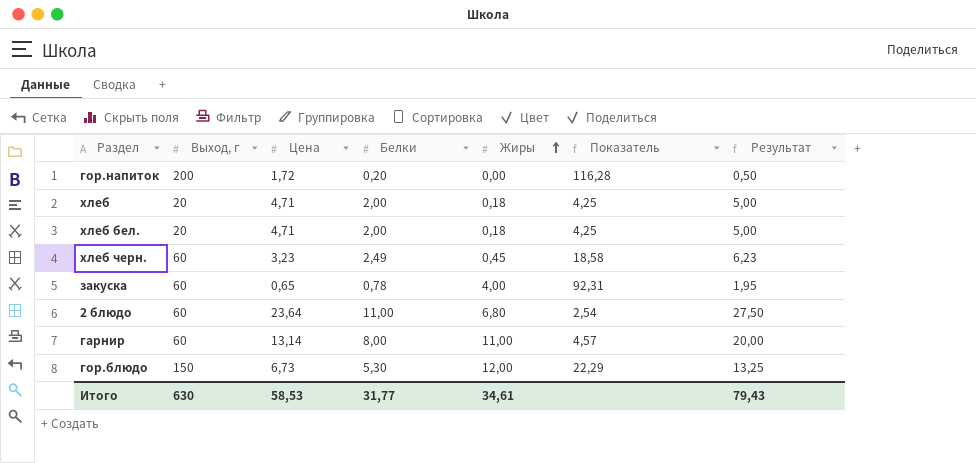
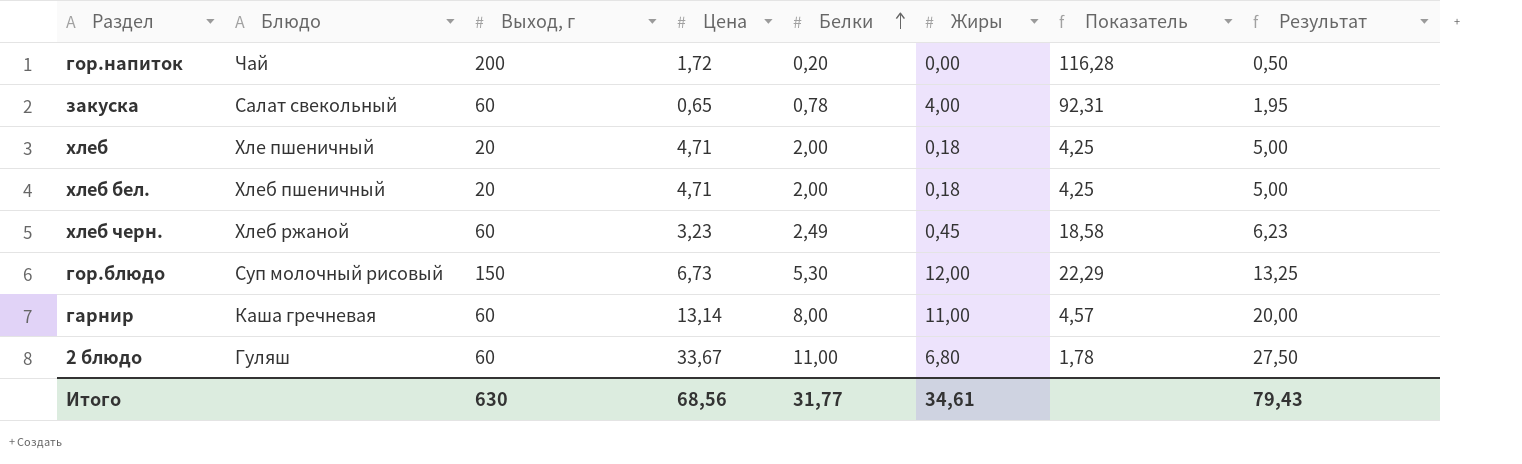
row order: Жиры ascending -> Белки ascending
column Блюдо | position: none -> 2
2 блюдо | Цена: 23,64 -> 33,67
2 блюдо | Показатель: 2,54 -> 1,78
Итого | Цена: 58,53 -> 68,56

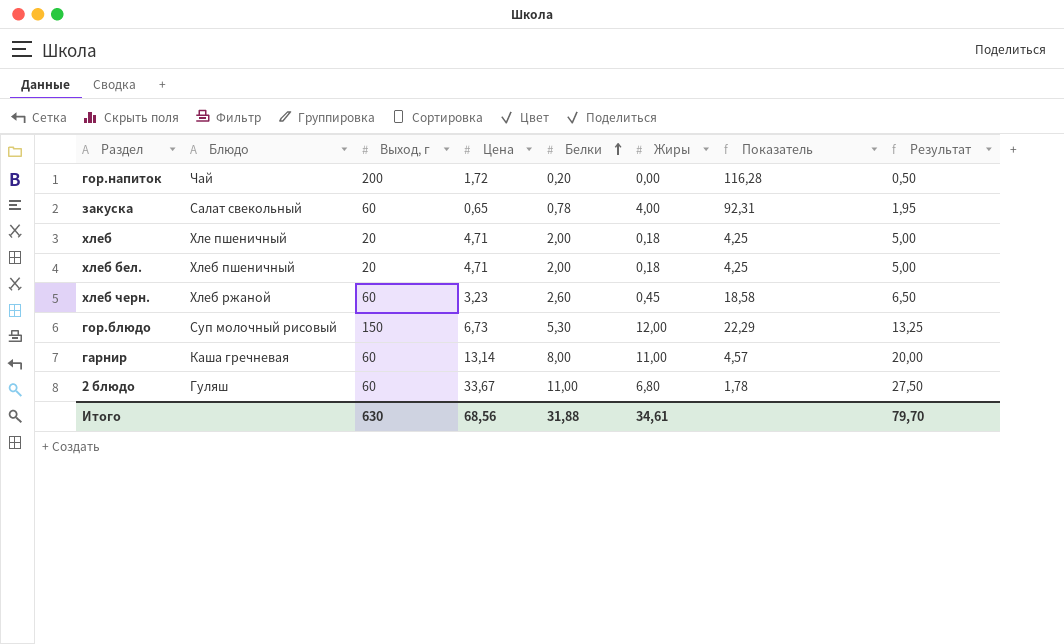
хлеб черн. | Белки: 2,49 -> 2,60
хлеб черн. | Результат: 6,23 -> 6,50
Итого | Белки: 31,77 -> 31,88
Итого | Результат: 79,43 -> 79,70

